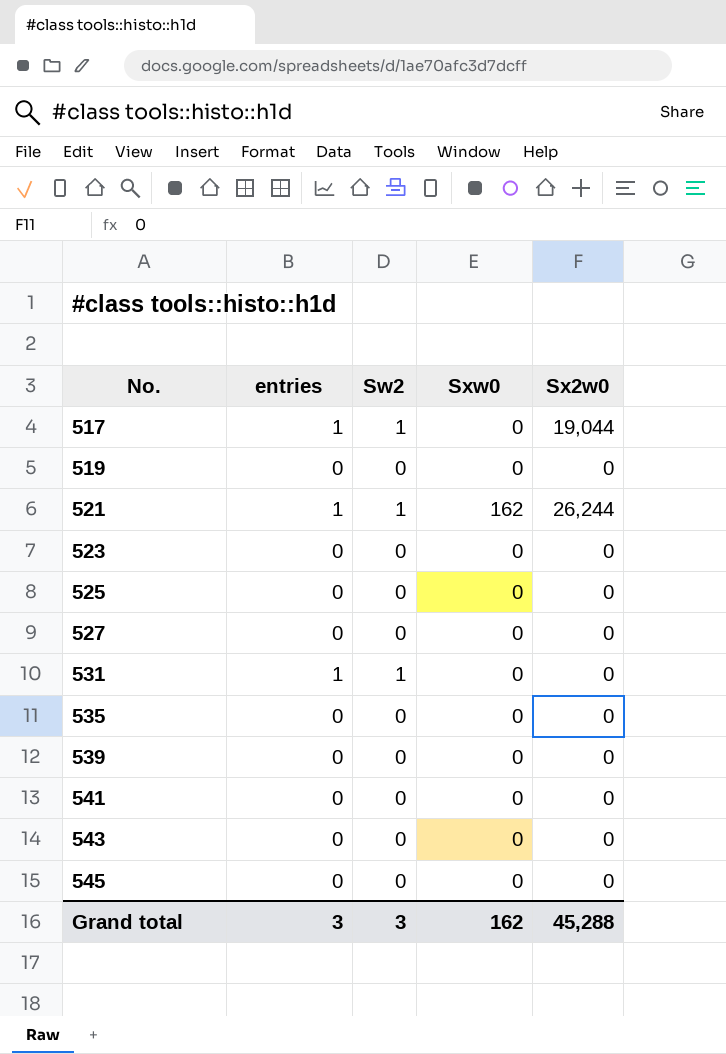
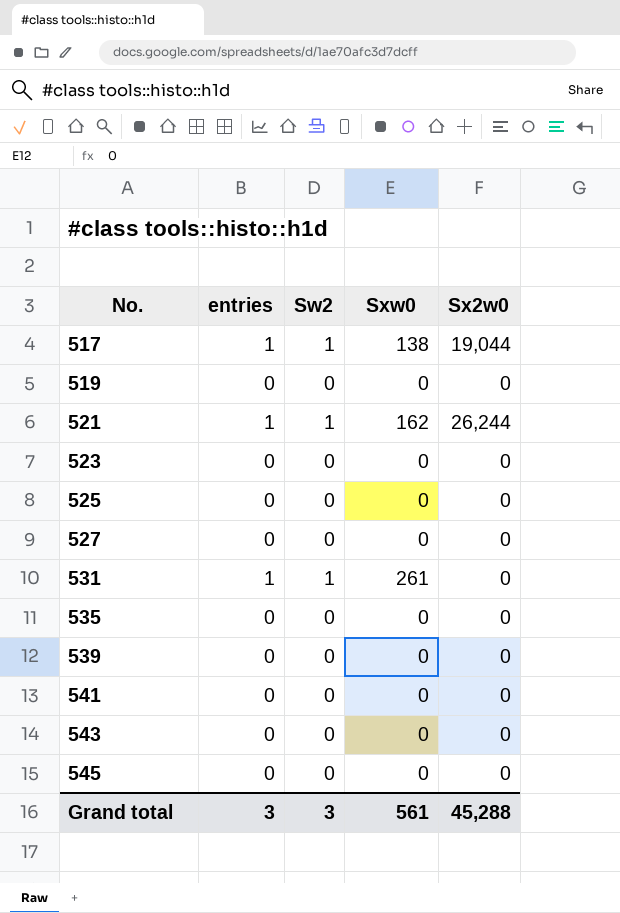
517 | Sxw0: 0 -> 138
531 | Sxw0: 0 -> 261
Grand total | Sxw0: 162 -> 561

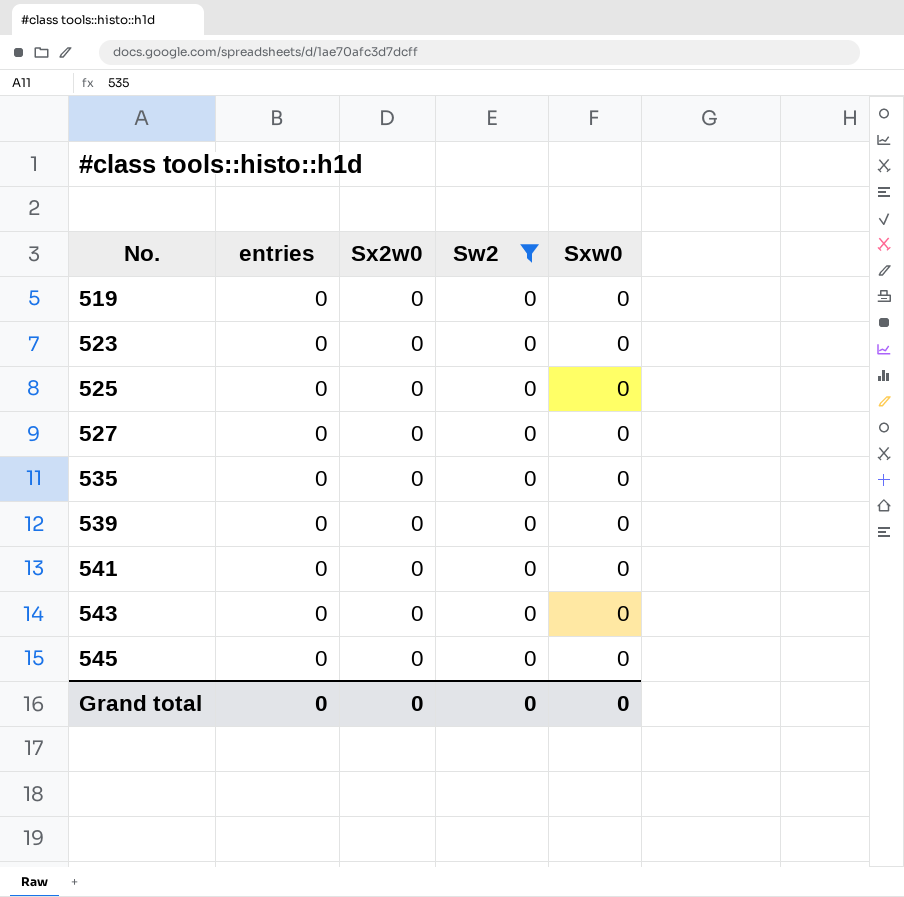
filter: none -> Sw2 = 0
column Sx2w0 | position: 5 -> 3
Grand total | entries: 3 -> 0
Grand total | Sx2w0: 45,288 -> 0
Grand total | Sw2: 3 -> 0
Grand total | Sxw0: 561 -> 0

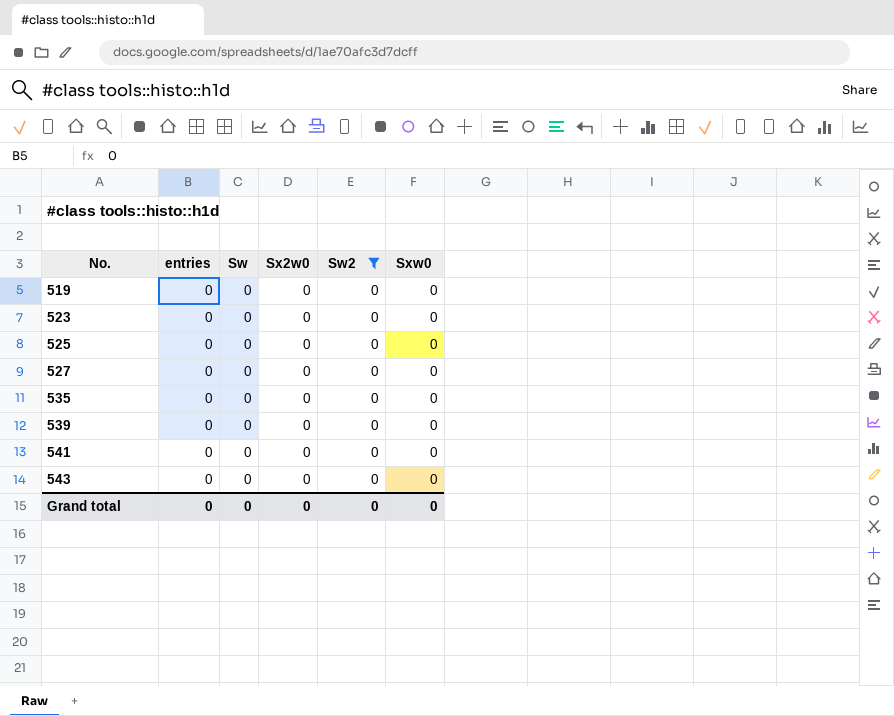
column Sw | position: none -> 3
row 545: 0 | 0 | 0 | 0 -> none

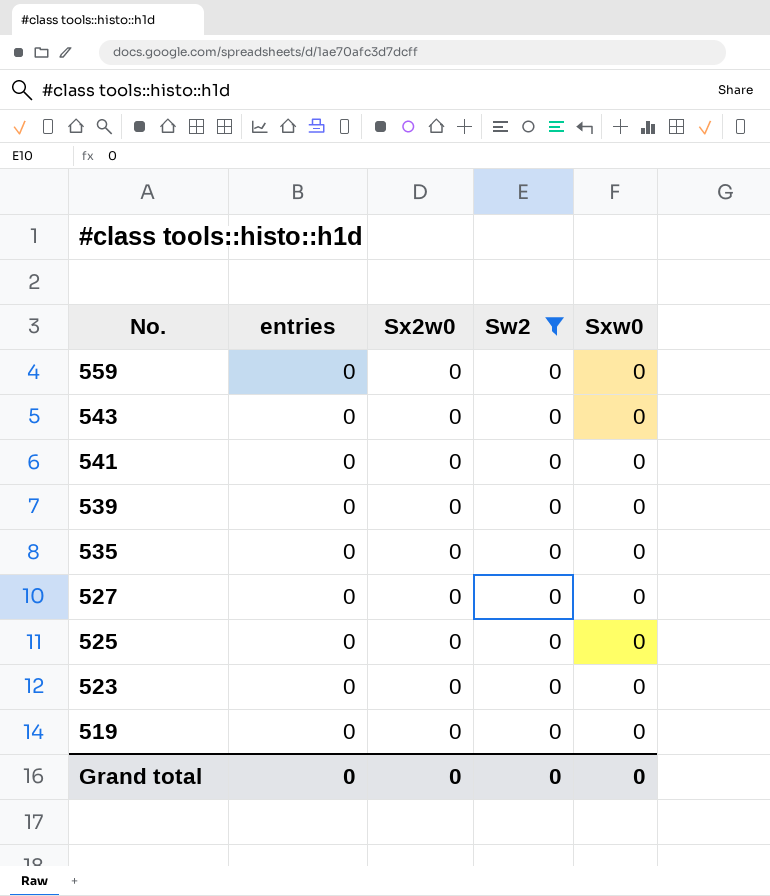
row order: No. ascending -> No. descending
column Sw | position: 3 -> none
row 559: none -> 0 | 0 | 0 | 0

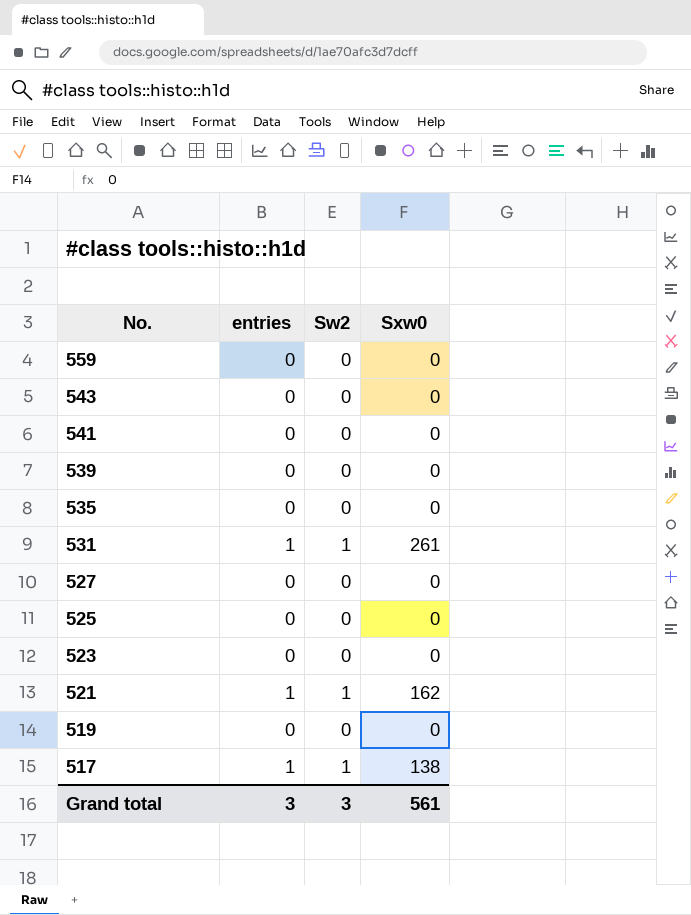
filter: Sw2 = 0 -> none
column Sx2w0 | position: 3 -> none
Grand total | entries: 0 -> 3
Grand total | Sw2: 0 -> 3
Grand total | Sxw0: 0 -> 561

